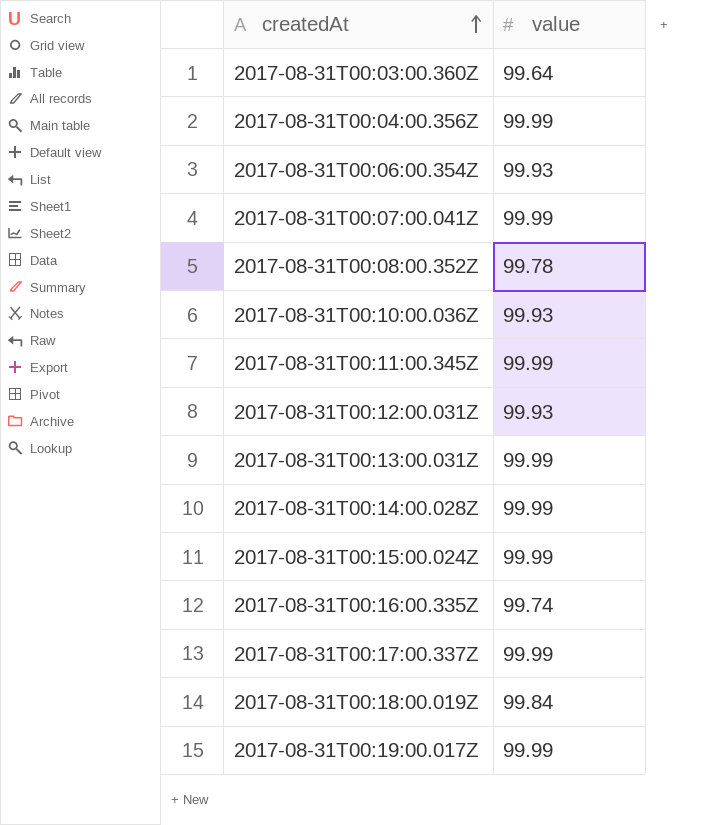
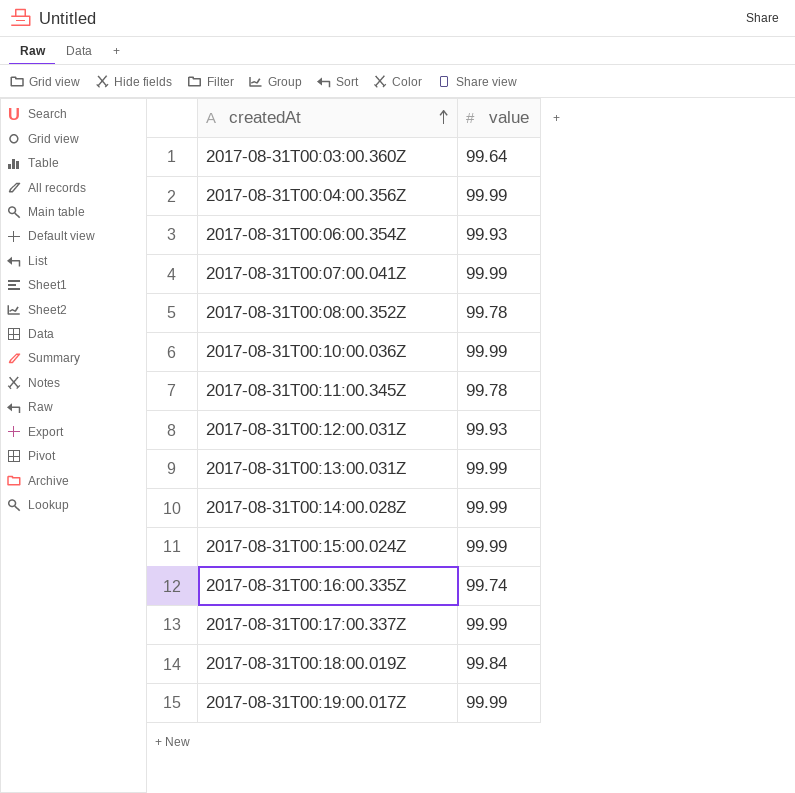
2017-08-31T00:10:00.036Z | value: 99.93 -> 99.99
2017-08-31T00:11:00.345Z | value: 99.99 -> 99.78

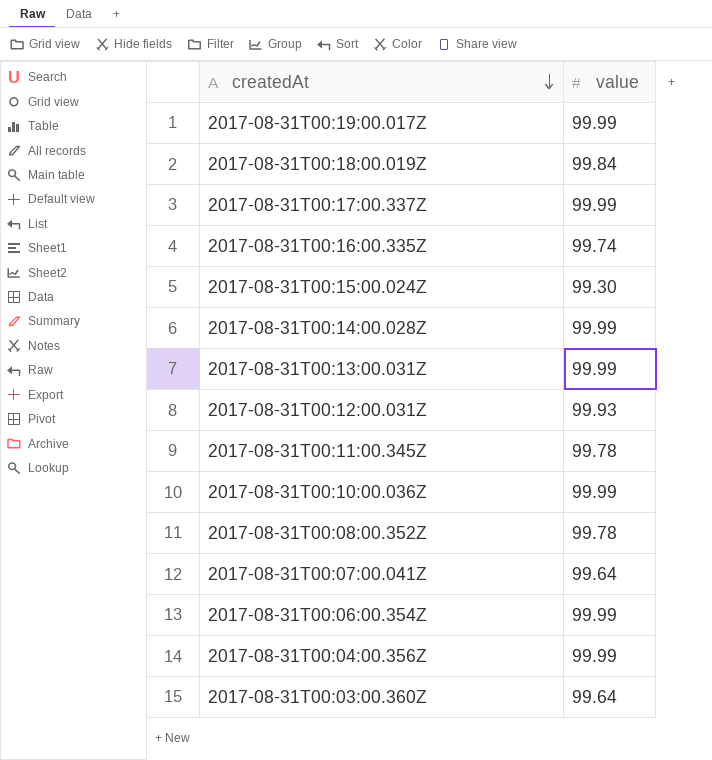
row order: createdAt ascending -> createdAt descending
2017-08-31T00:15:00.024Z | value: 99.99 -> 99.30
2017-08-31T00:07:00.041Z | value: 99.99 -> 99.64
2017-08-31T00:06:00.354Z | value: 99.93 -> 99.99

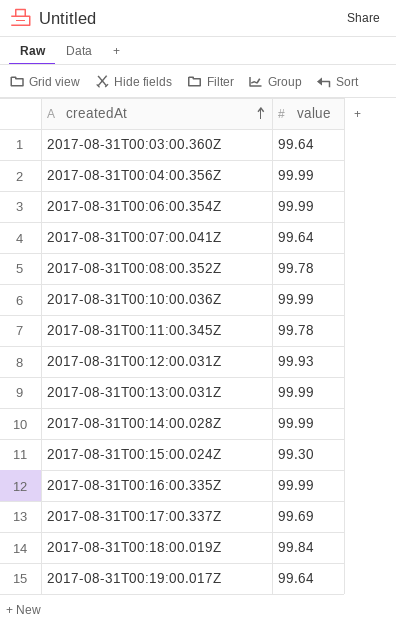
row order: createdAt descending -> createdAt ascending
2017-08-31T00:16:00.335Z | value: 99.74 -> 99.99
2017-08-31T00:17:00.337Z | value: 99.99 -> 99.69
2017-08-31T00:19:00.017Z | value: 99.99 -> 99.64

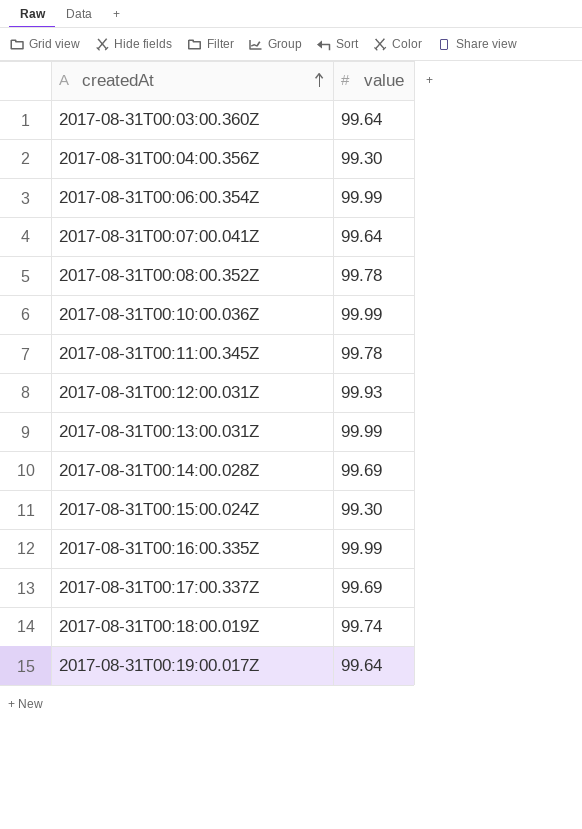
2017-08-31T00:04:00.356Z | value: 99.99 -> 99.30
2017-08-31T00:14:00.028Z | value: 99.99 -> 99.69
2017-08-31T00:18:00.019Z | value: 99.84 -> 99.74

